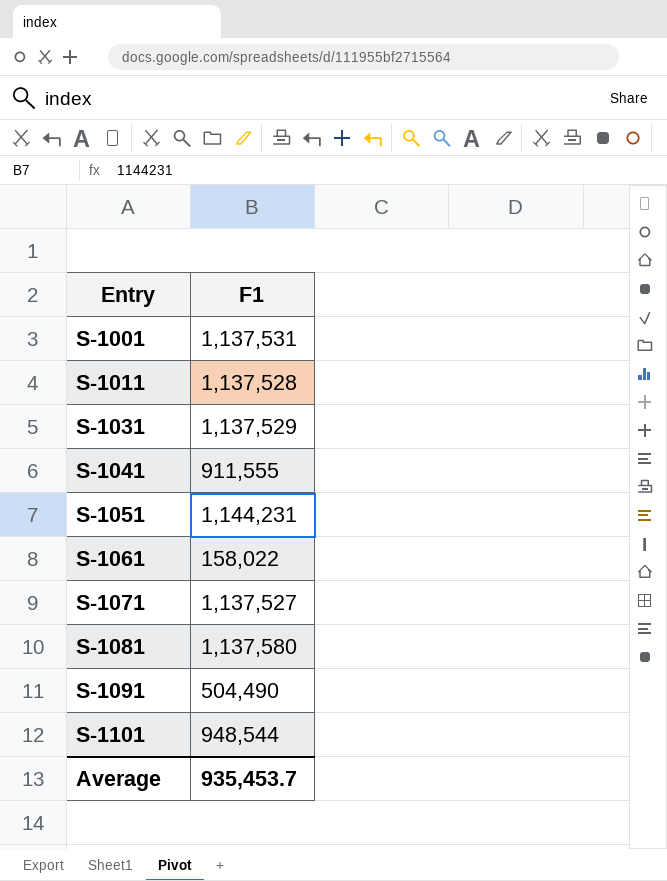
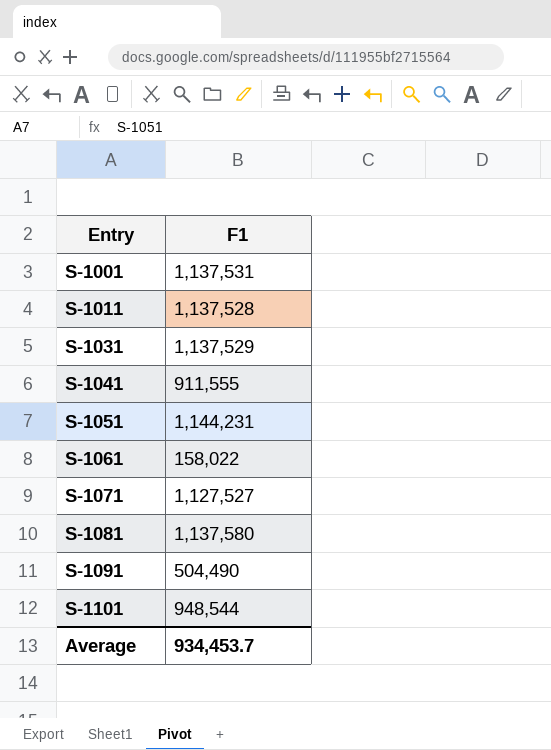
S-1071 | F1: 1,137,527 -> 1,127,527
Average | F1: 935,453.7 -> 934,453.7

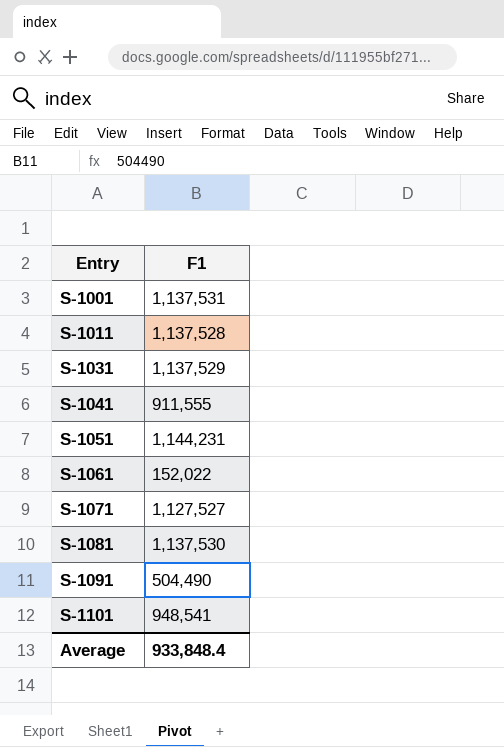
S-1061 | F1: 158,022 -> 152,022
S-1081 | F1: 1,137,580 -> 1,137,530
S-1101 | F1: 948,544 -> 948,541
Average | F1: 934,453.7 -> 933,848.4

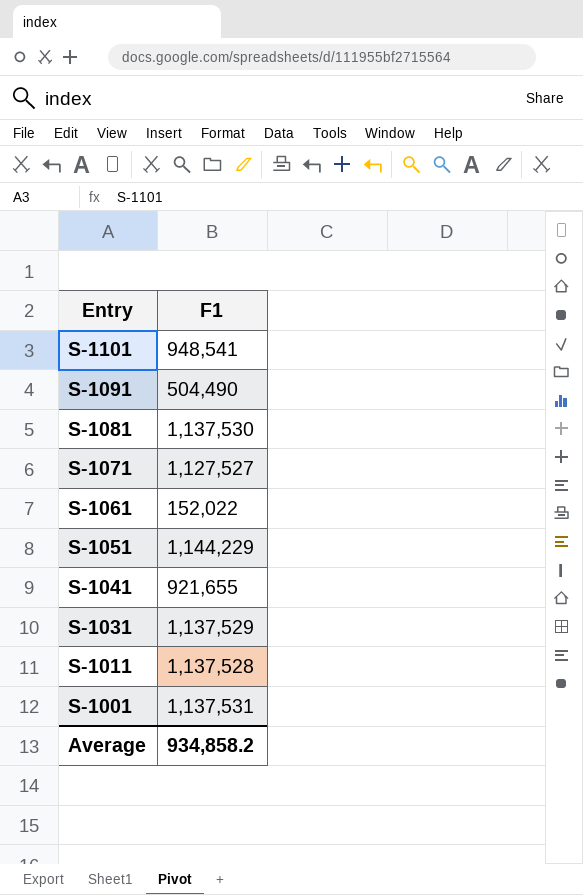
row order: Entry ascending -> Entry descending
S-1051 | F1: 1,144,231 -> 1,144,229
S-1041 | F1: 911,555 -> 921,655
Average | F1: 933,848.4 -> 934,858.2

